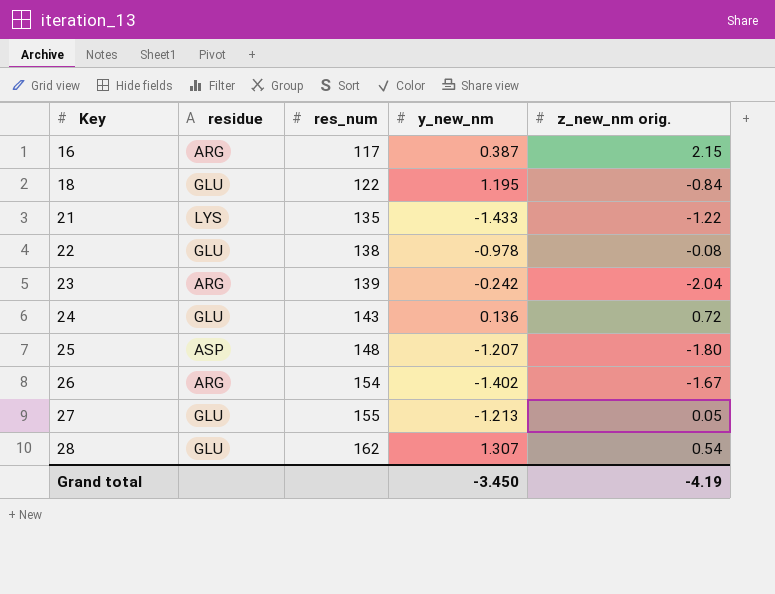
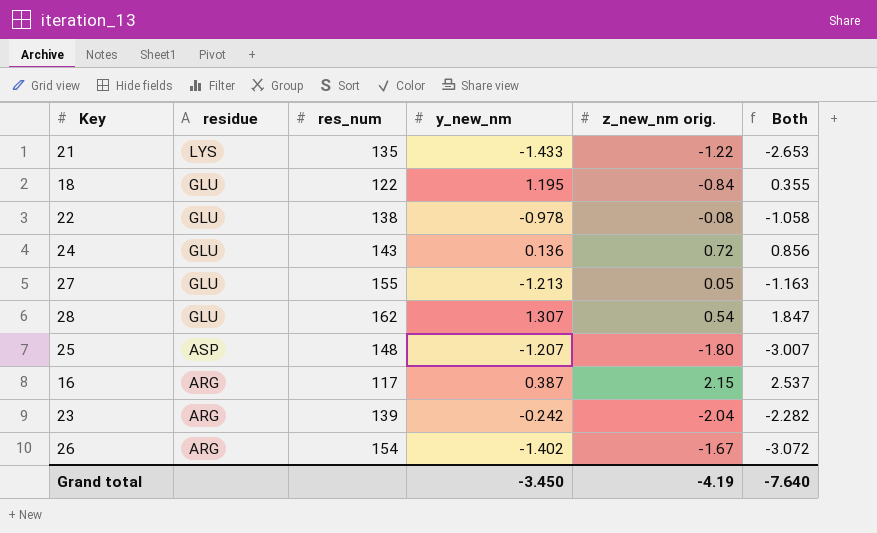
row order: Key ascending -> residue descending
column Both | formula: none -> [y_new_nm] + [z_new_nm orig.]

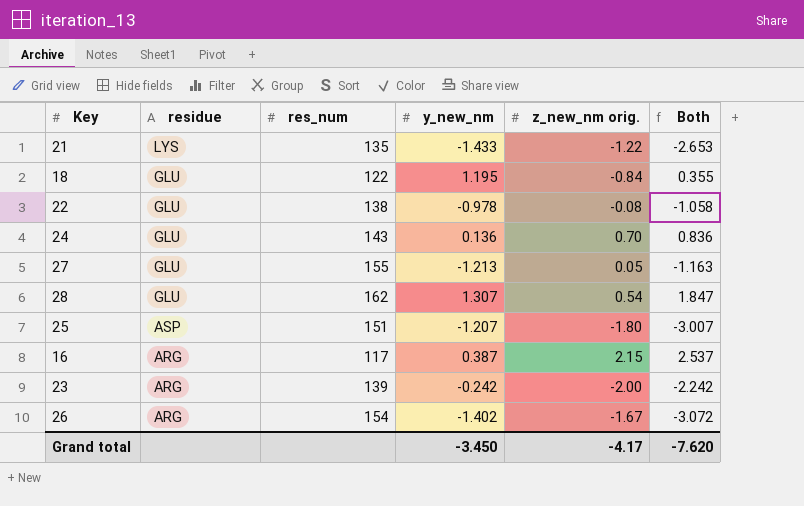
24 | z_new_nm orig.: 0.72 -> 0.70
24 | Both: 0.856 -> 0.836
25 | res_num: 148 -> 151
23 | z_new_nm orig.: -2.04 -> -2.00
23 | Both: -2.282 -> -2.242
Grand total | z_new_nm orig.: -4.19 -> -4.17
Grand total | Both: -7.640 -> -7.620

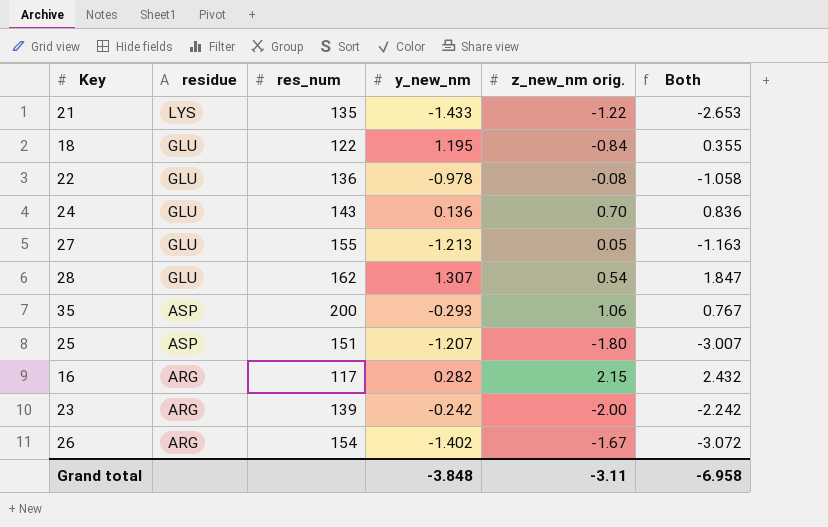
22 | res_num: 138 -> 136
row 35: none -> ASP | 200 | -0.293 | 1.06 | 0.767
16 | y_new_nm: 0.387 -> 0.282
16 | Both: 2.537 -> 2.432
Grand total | y_new_nm: -3.450 -> -3.848
Grand total | z_new_nm orig.: -4.17 -> -3.11
Grand total | Both: -7.620 -> -6.958

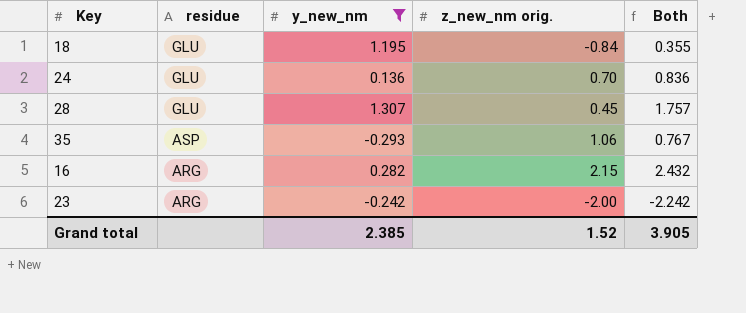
filter: none -> y_new_nm >= -0.293
column res_num | position: 3 -> none
28 | z_new_nm orig.: 0.54 -> 0.45
28 | Both: 1.847 -> 1.757
Grand total | y_new_nm: -3.848 -> 2.385
Grand total | z_new_nm orig.: -3.11 -> 1.52
Grand total | Both: -6.958 -> 3.905

